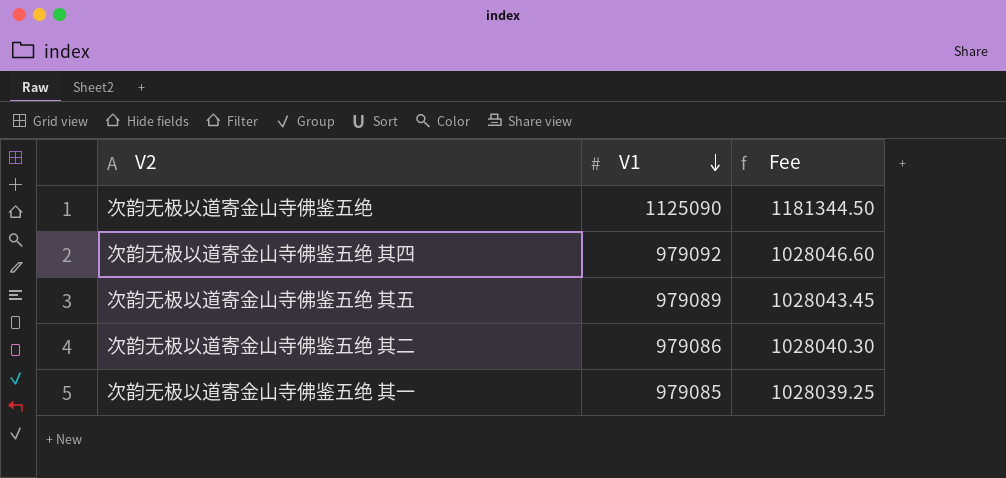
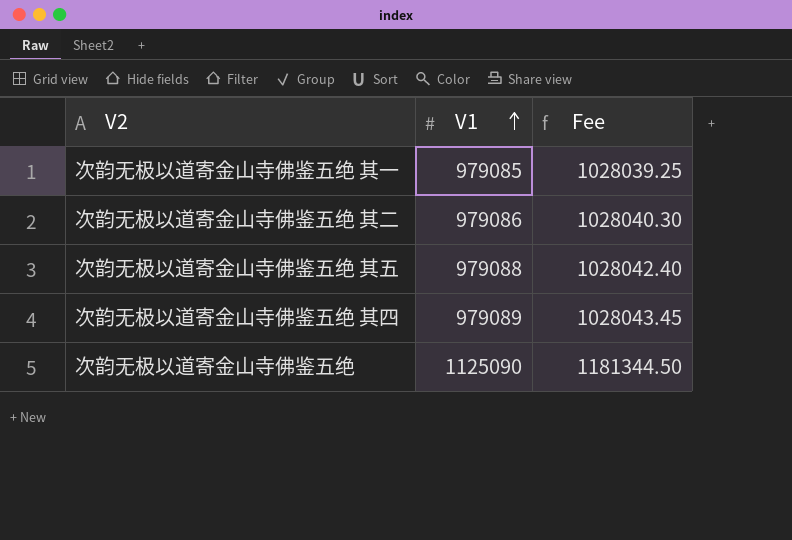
row order: V1 descending -> V1 ascending
次韵无极以道寄金山寺佛鉴五绝 其五 | V1: 979089 -> 979088
次韵无极以道寄金山寺佛鉴五绝 其五 | Fee: 1028043.45 -> 1028042.40
次韵无极以道寄金山寺佛鉴五绝 其四 | V1: 979092 -> 979089
次韵无极以道寄金山寺佛鉴五绝 其四 | Fee: 1028046.60 -> 1028043.45

